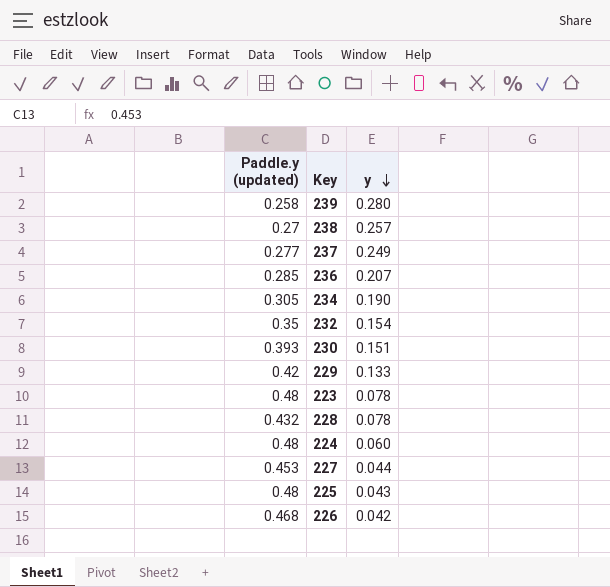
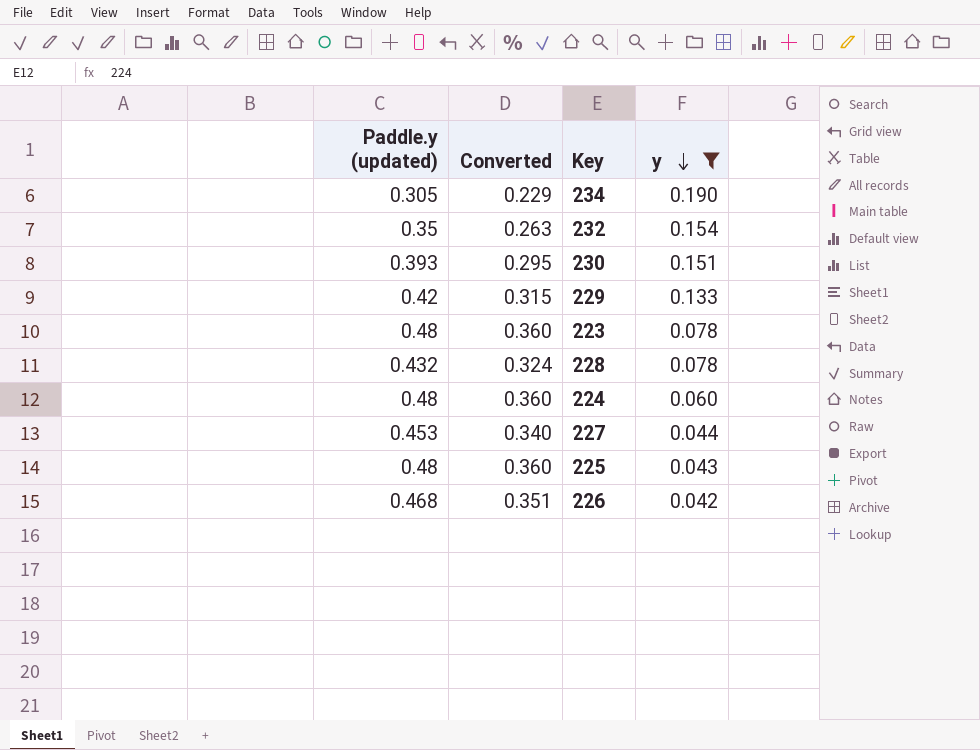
filter: none -> y <= 0.190
column Converted | formula: none -> [Paddle.y (updated)] * 0.75

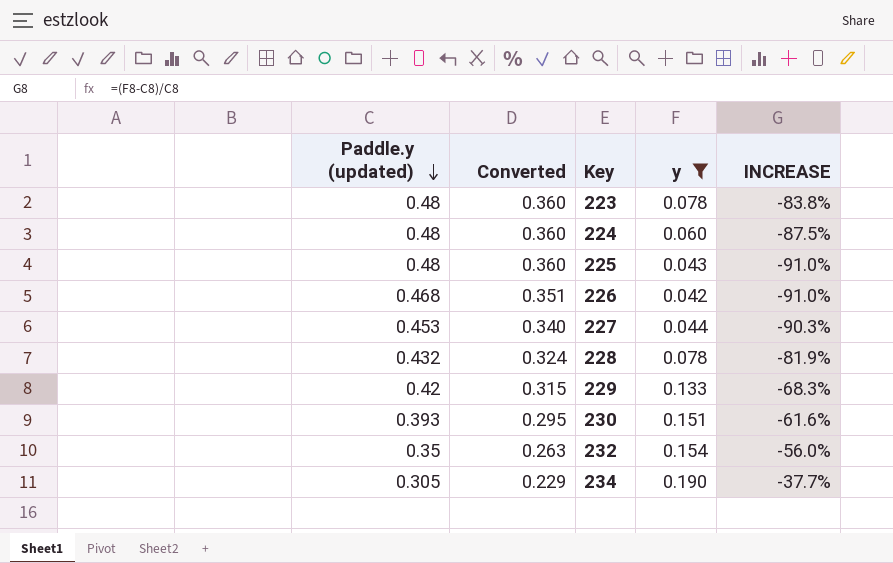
row order: y descending -> Paddle.y (updated) descending
column INCREASE | formula: none -> ([y] - [Paddle.y (updated)]) / [Paddle.y (updated)]

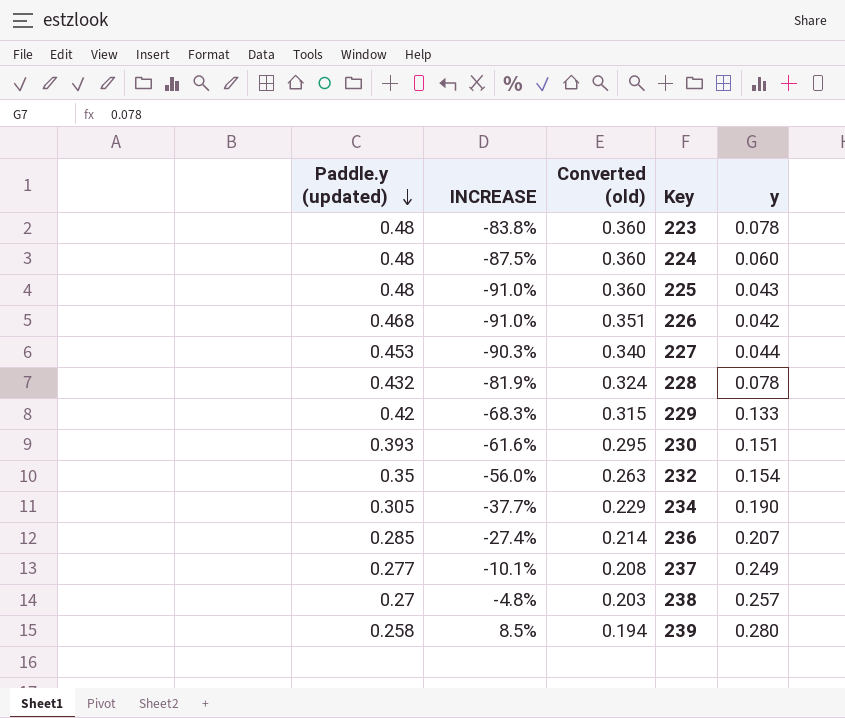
filter: y <= 0.190 -> none
column INCREASE | position: 5 -> 2
column name: Converted -> Converted (old)

